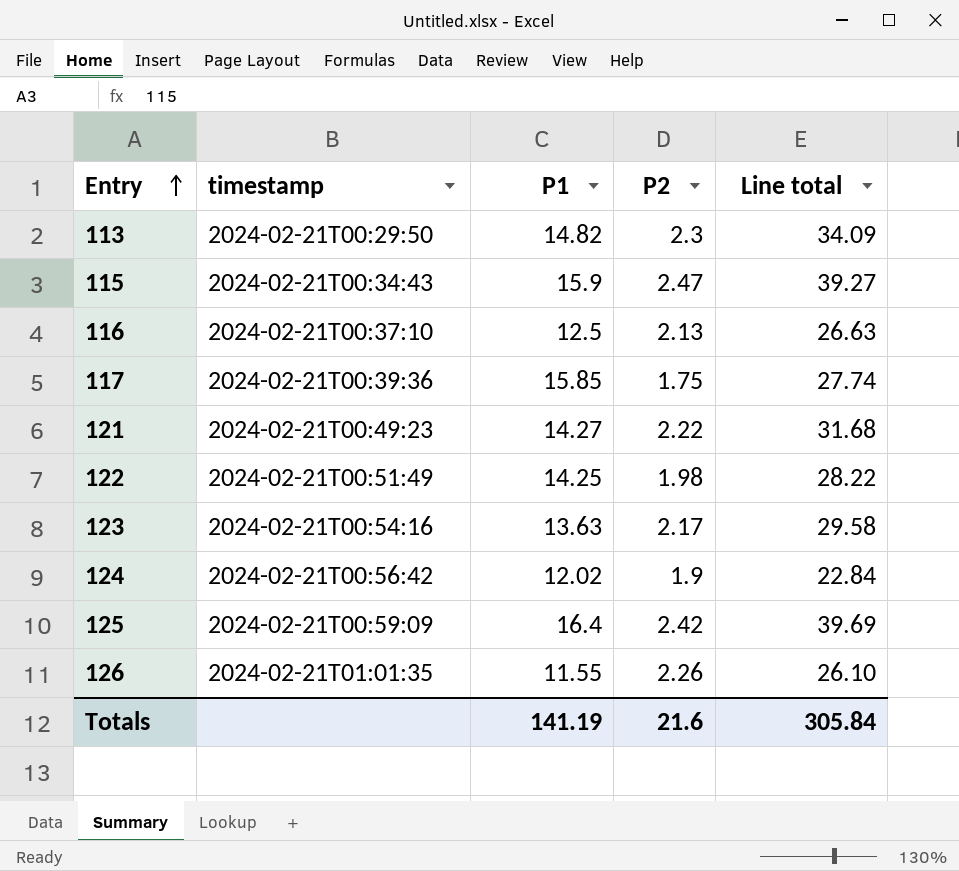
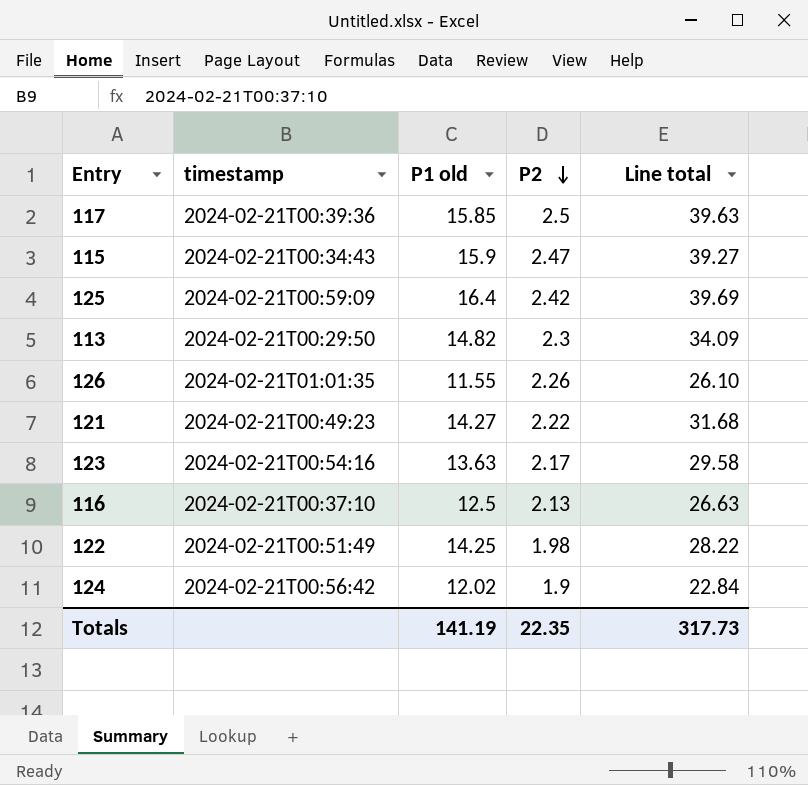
row order: Entry ascending -> P2 descending
column name: P1 -> P1 old
117 | P2: 1.75 -> 2.5
117 | Line total: 27.74 -> 39.63
Totals | P2: 21.6 -> 22.35
Totals | Line total: 305.84 -> 317.73

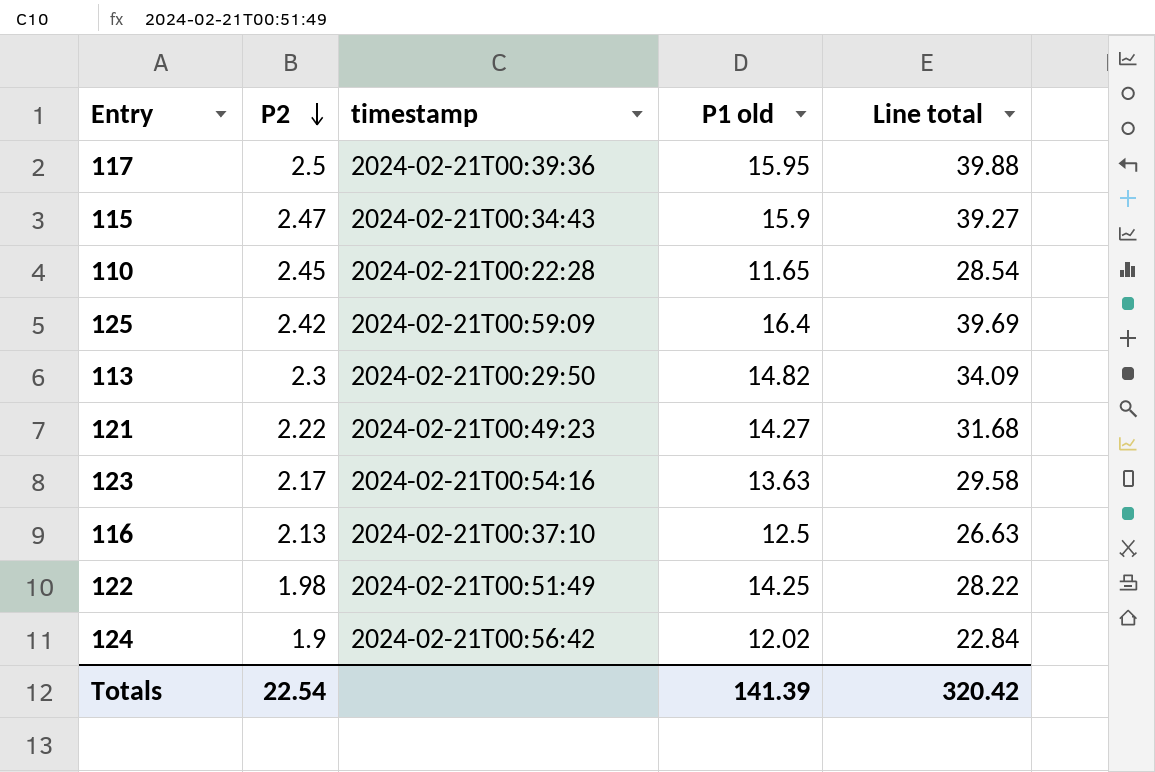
column P2 | position: 4 -> 2
row 126: 2024-02-21T01:01:35 | 11.55 | 2.26 | 26.10 -> none
117 | P1 old: 15.85 -> 15.95
117 | Line total: 39.63 -> 39.88
row 110: none -> 2.45 | 2024-02-21T00:22:28 | 11.65 | 28.54
Totals | P2: 22.35 -> 22.54
Totals | P1 old: 141.19 -> 141.39
Totals | Line total: 317.73 -> 320.42

